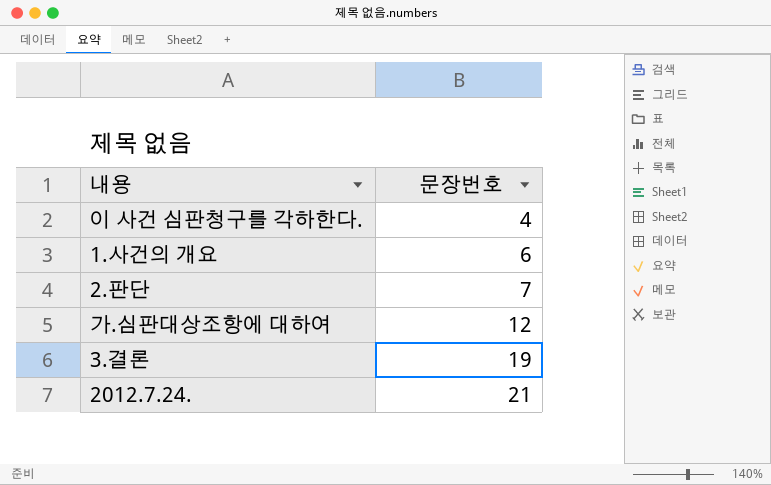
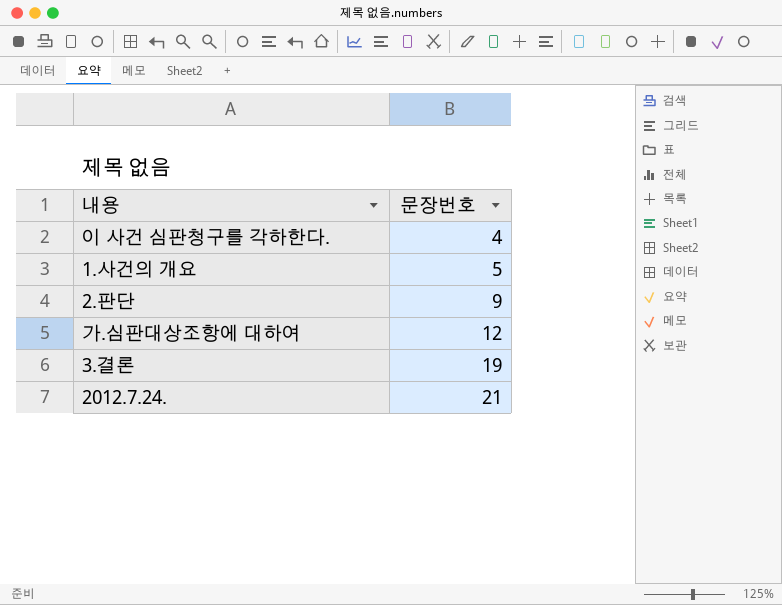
1.사건의 개요 | 문장번호: 6 -> 5
2.판단 | 문장번호: 7 -> 9

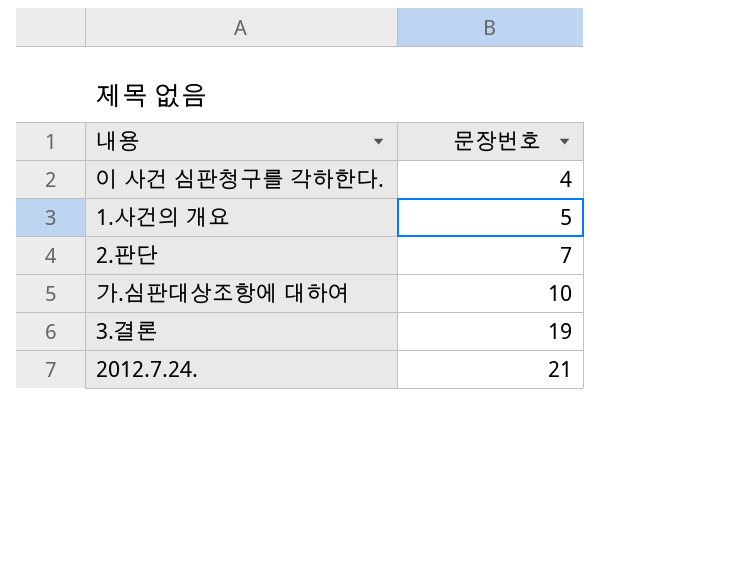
2.판단 | 문장번호: 9 -> 7
가.심판대상조항에 대하여 | 문장번호: 12 -> 10

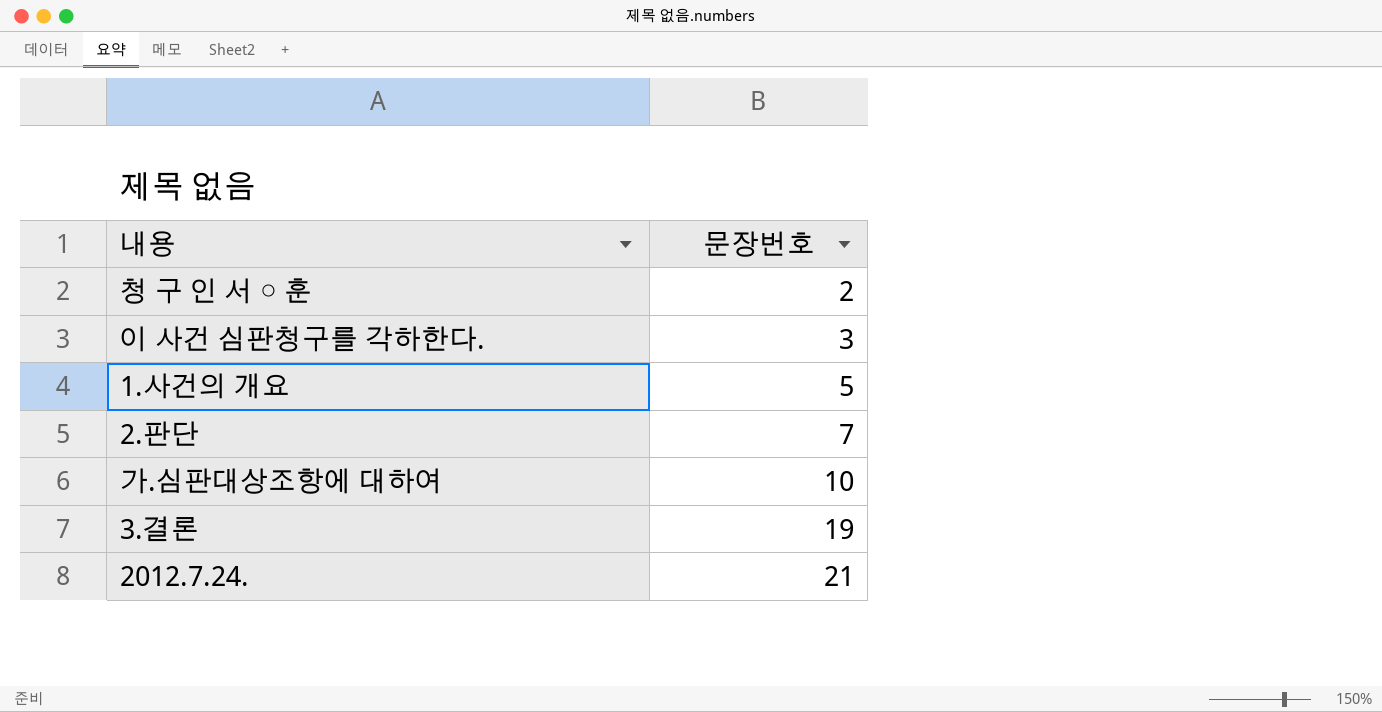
row 청 구 인 서 ○ 훈: none -> 2
이 사건 심판청구를 각하한다. | 문장번호: 4 -> 3

